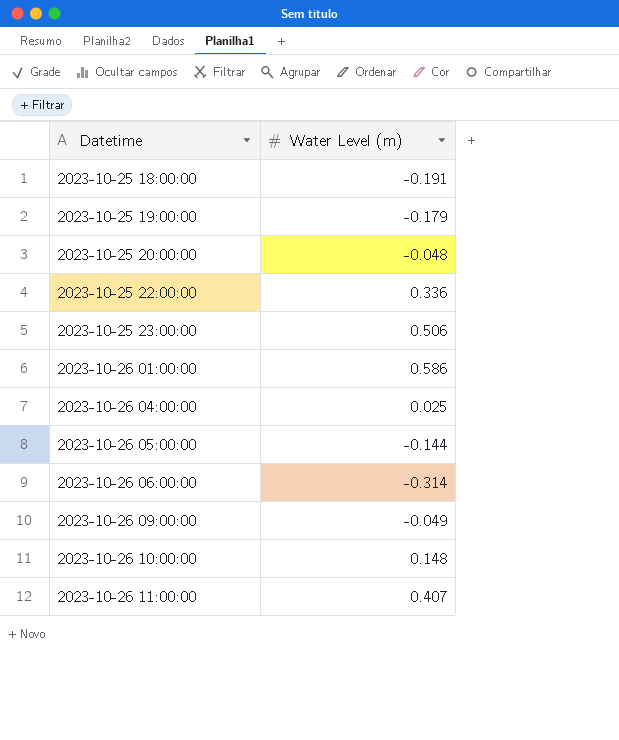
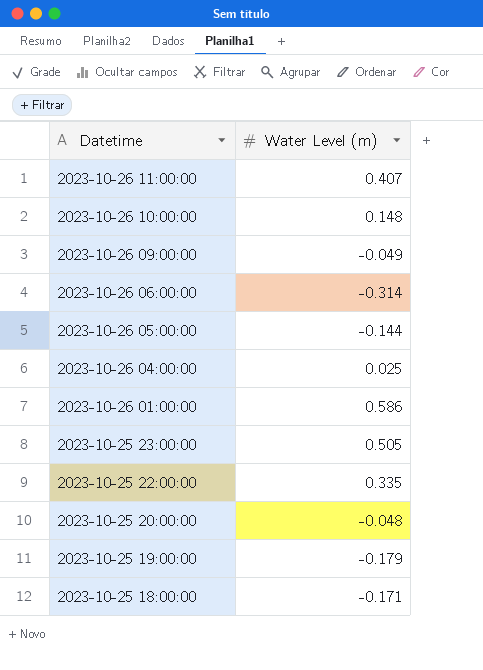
row order: Datetime ascending -> Datetime descending
2023-10-25 23:00:00 | Water Level (m): 0.506 -> 0.505
2023-10-25 22:00:00 | Water Level (m): 0.336 -> 0.335
2023-10-25 18:00:00 | Water Level (m): -0.191 -> -0.171

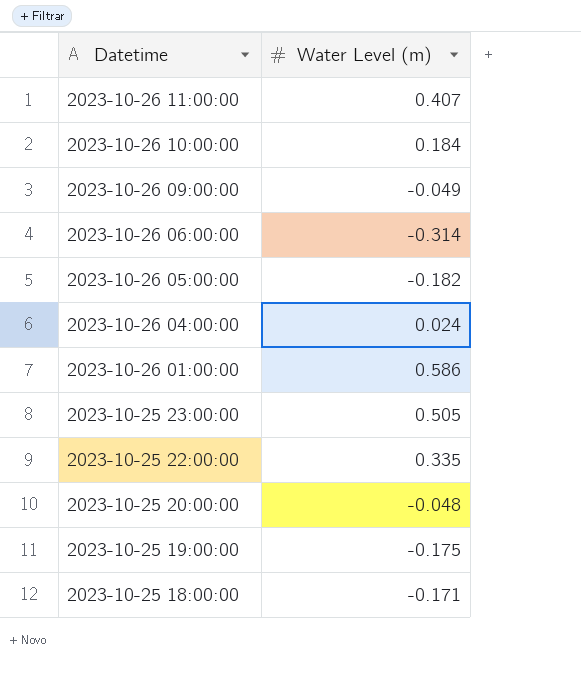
2023-10-26 10:00:00 | Water Level (m): 0.148 -> 0.184
2023-10-26 05:00:00 | Water Level (m): -0.144 -> -0.182
2023-10-26 04:00:00 | Water Level (m): 0.025 -> 0.024
2023-10-25 19:00:00 | Water Level (m): -0.179 -> -0.175

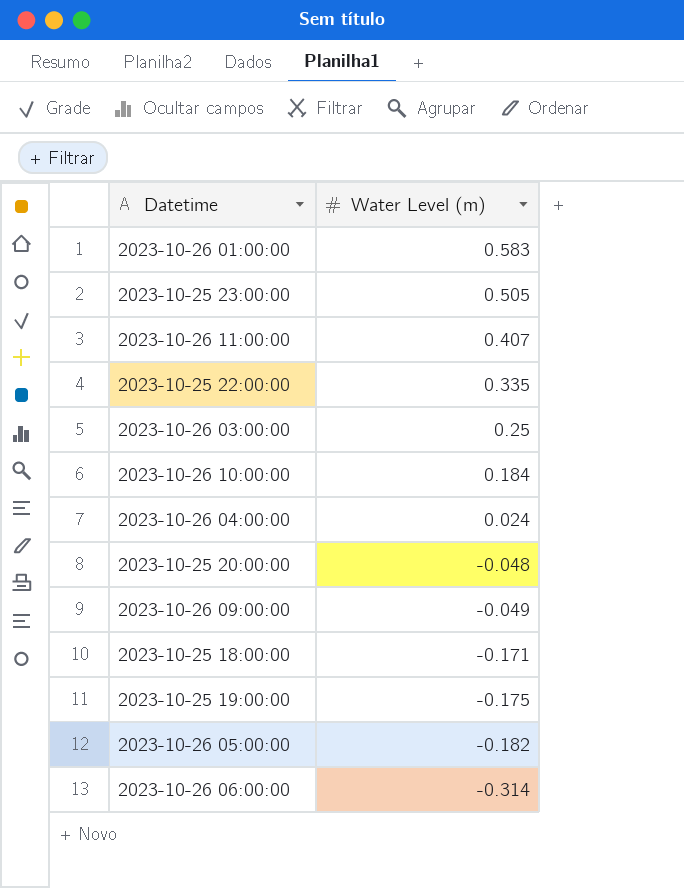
row order: Datetime descending -> Water Level (m) descending
2023-10-26 01:00:00 | Water Level (m): 0.586 -> 0.583
row 2023-10-26 03:00:00: none -> 0.25

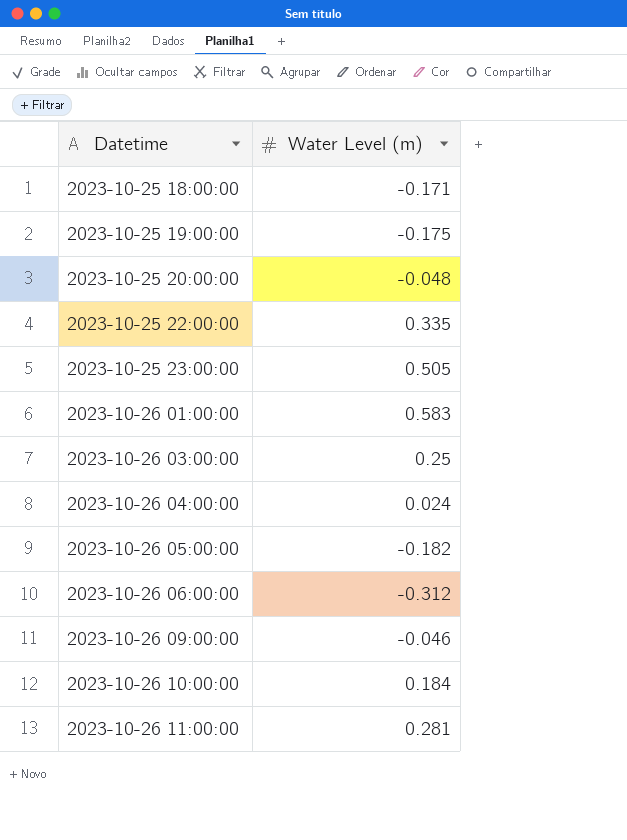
row order: Water Level (m) descending -> Datetime ascending
2023-10-26 06:00:00 | Water Level (m): -0.314 -> -0.312
2023-10-26 09:00:00 | Water Level (m): -0.049 -> -0.046
2023-10-26 11:00:00 | Water Level (m): 0.407 -> 0.281

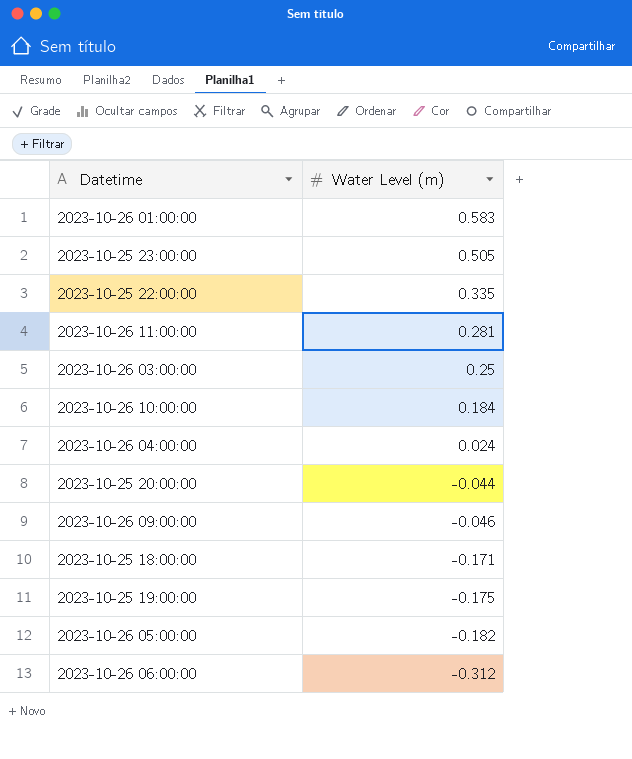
row order: Datetime ascending -> Water Level (m) descending
2023-10-25 20:00:00 | Water Level (m): -0.048 -> -0.044

